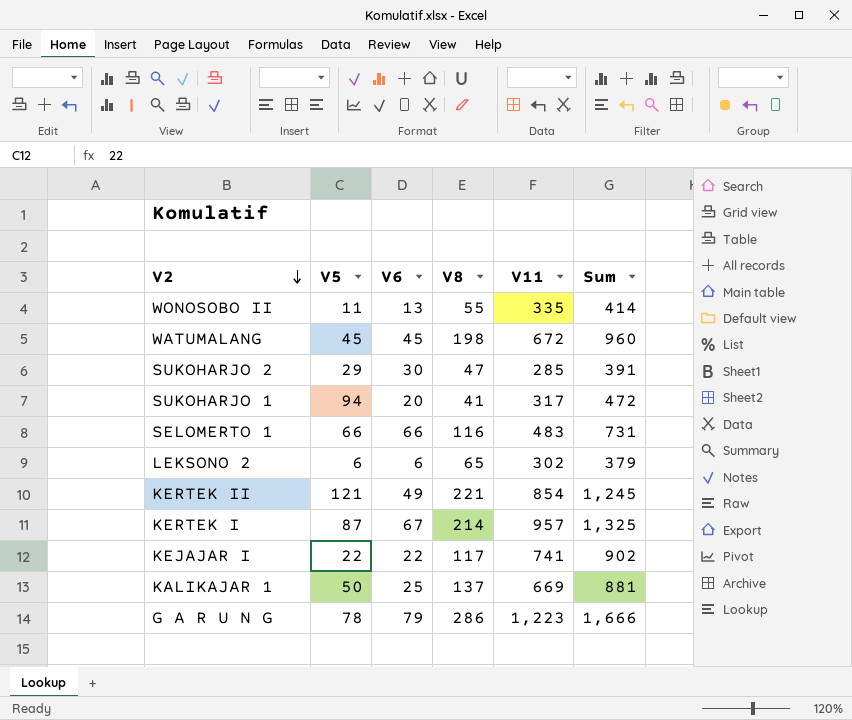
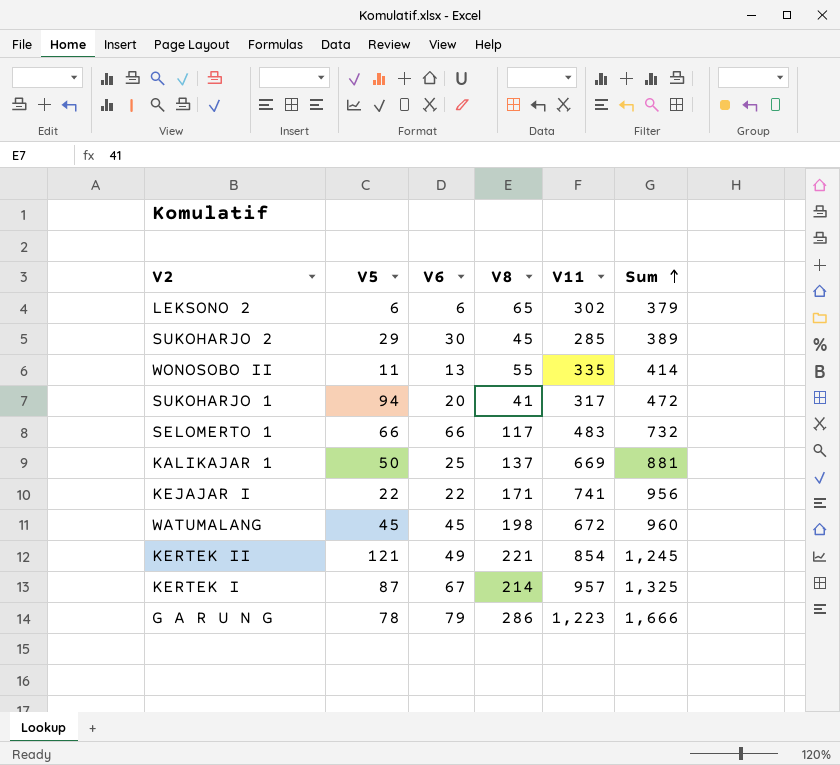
row order: V2 descending -> Sum ascending
SUKOHARJO 2 | V8: 47 -> 45
SUKOHARJO 2 | Sum: 391 -> 389
SELOMERTO 1 | V8: 116 -> 117
SELOMERTO 1 | Sum: 731 -> 732
KEJAJAR I | V8: 117 -> 171
KEJAJAR I | Sum: 902 -> 956

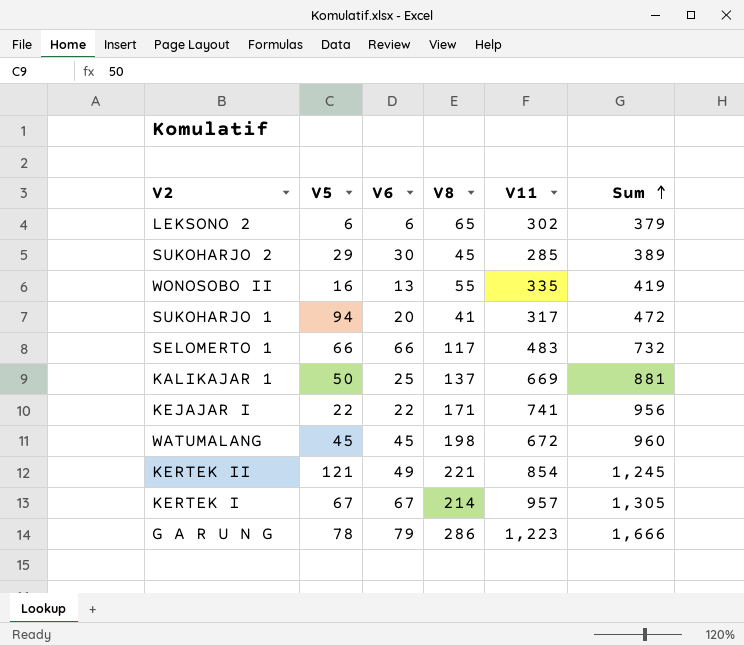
WONOSOBO II | V5: 11 -> 16
WONOSOBO II | Sum: 414 -> 419
KERTEK I | V5: 87 -> 67
KERTEK I | Sum: 1,325 -> 1,305

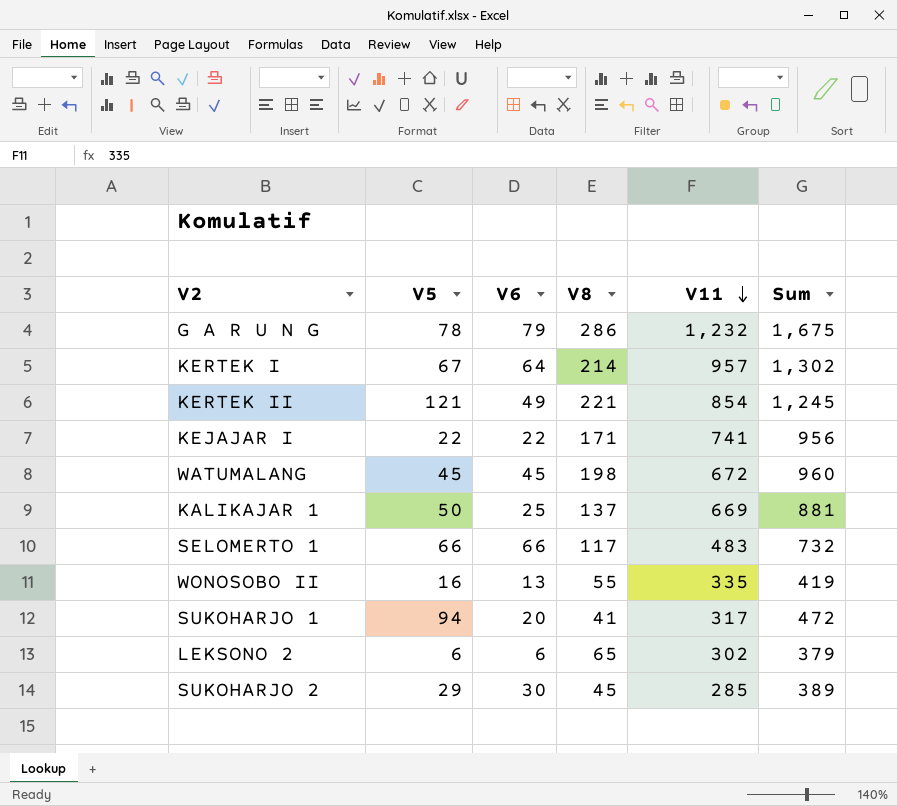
row order: Sum ascending -> V11 descending
G A R U N G | V11: 1,223 -> 1,232
G A R U N G | Sum: 1,666 -> 1,675
KERTEK I | V6: 67 -> 64
KERTEK I | Sum: 1,305 -> 1,302

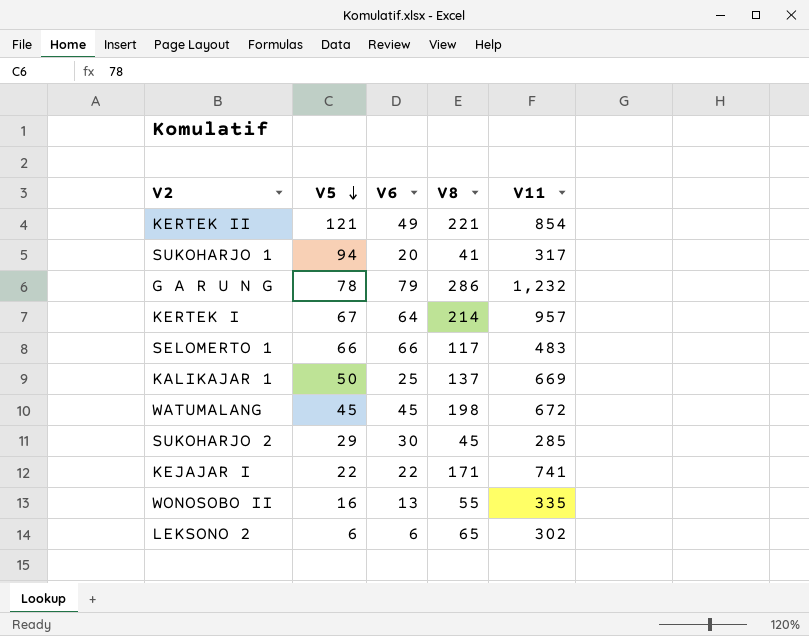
row order: V11 descending -> V5 descending
column Sum | formula: [V5] + [V6] + [V8] + [V11] -> none

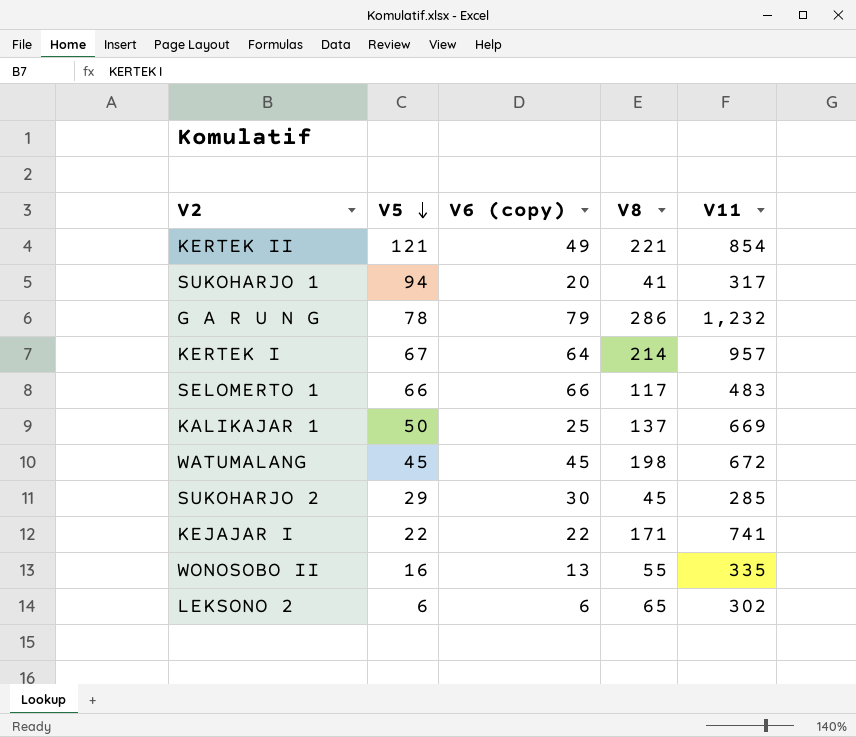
column name: V6 -> V6 (copy)

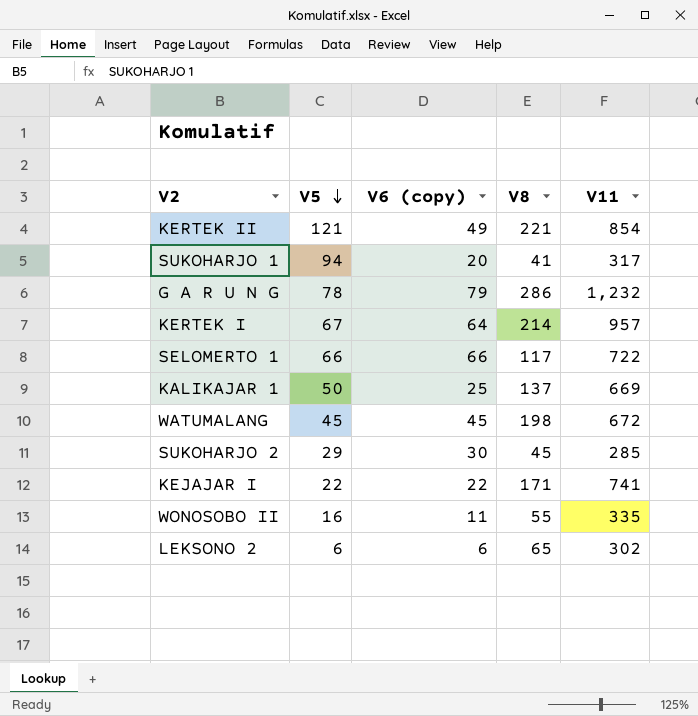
SELOMERTO 1 | V11: 483 -> 722
WONOSOBO II | V6 (copy): 13 -> 11

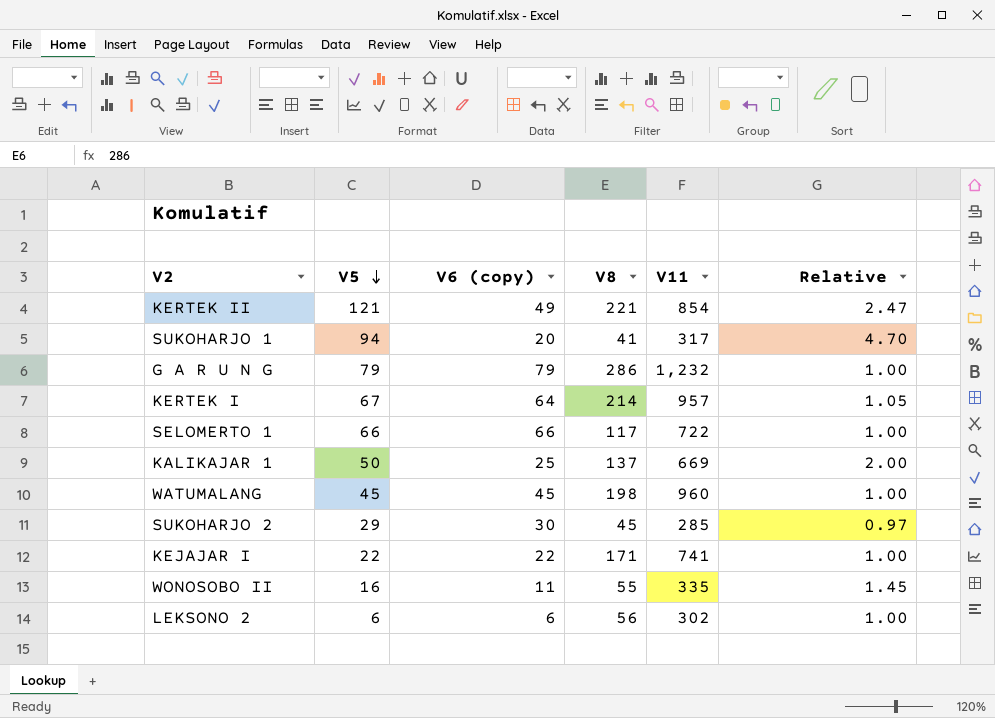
column Relative | formula: none -> [V5] / [V6 (copy)]
G A R U N G | V5: 78 -> 79
WATUMALANG | V11: 672 -> 960
LEKSONO 2 | V8: 65 -> 56

